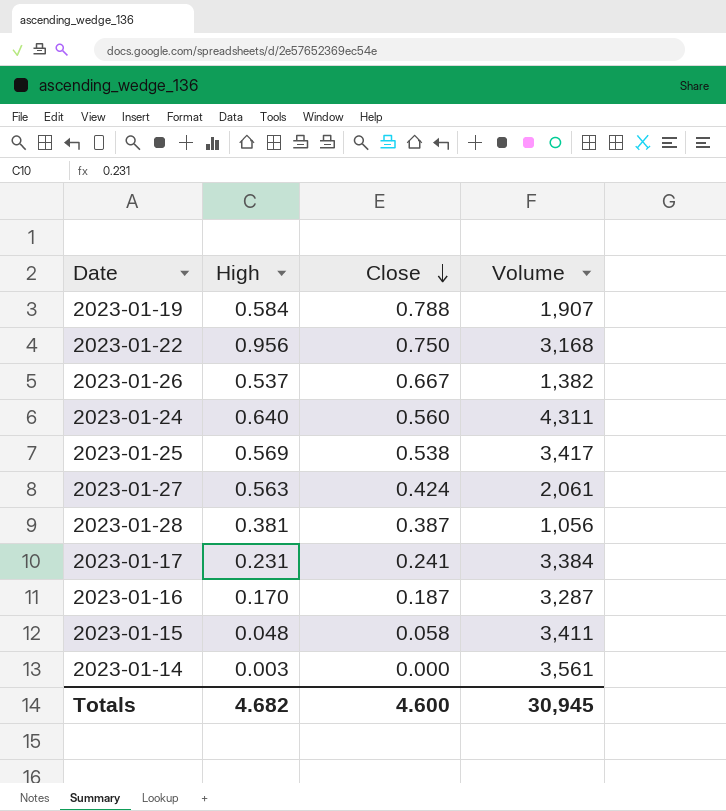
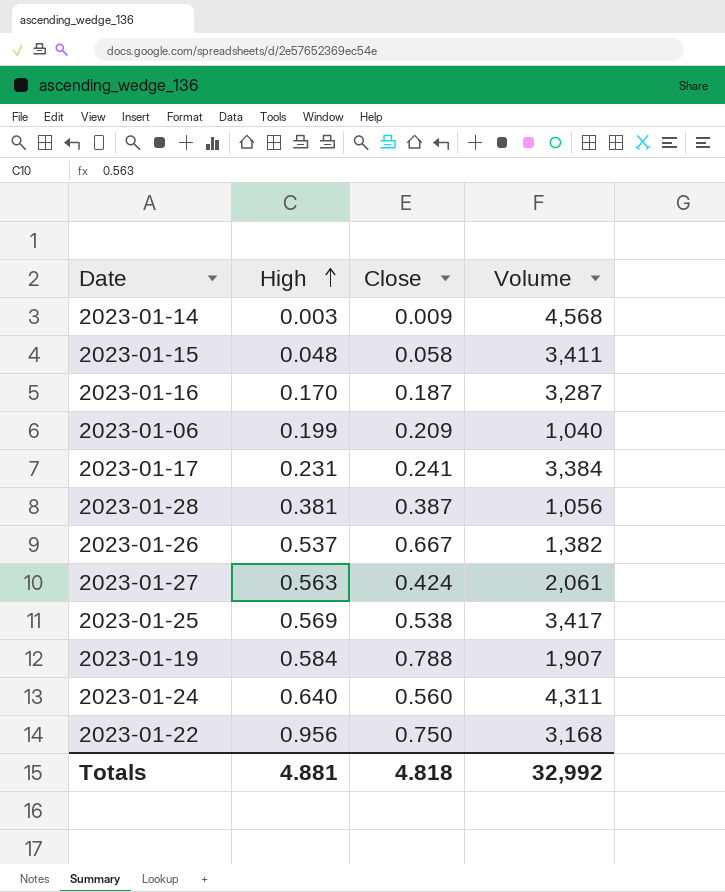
row order: Close descending -> High ascending
2023-01-14 | Close: 0.000 -> 0.009
2023-01-14 | Volume: 3,561 -> 4,568
row 2023-01-06: none -> 0.199 | 0.209 | 1,040
Totals | High: 4.682 -> 4.881
Totals | Close: 4.600 -> 4.818
Totals | Volume: 30,945 -> 32,992

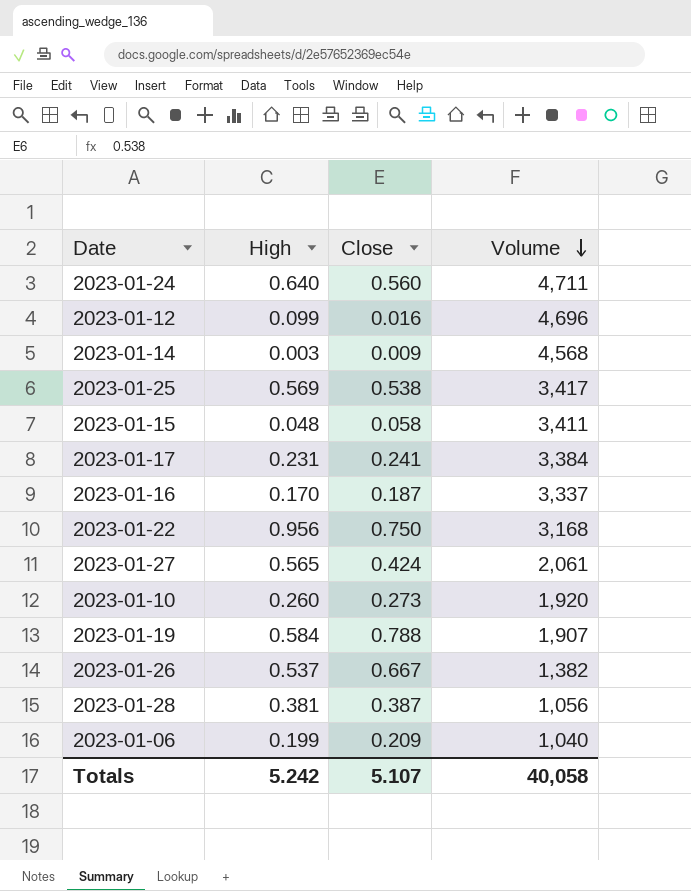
row order: High ascending -> Volume descending
2023-01-24 | Volume: 4,311 -> 4,711
row 2023-01-12: none -> 0.099 | 0.016 | 4,696
2023-01-16 | Volume: 3,287 -> 3,337
2023-01-27 | High: 0.563 -> 0.565
row 2023-01-10: none -> 0.260 | 0.273 | 1,920
Totals | High: 4.881 -> 5.242
Totals | Close: 4.818 -> 5.107
Totals | Volume: 32,992 -> 40,058

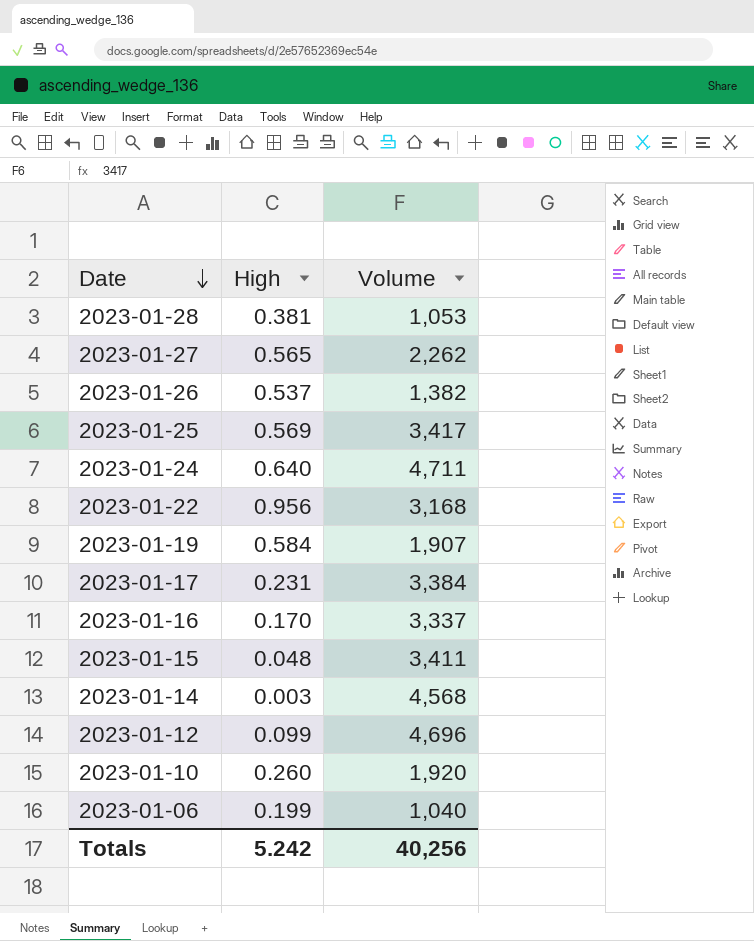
row order: Volume descending -> Date descending
column Close | position: 3 -> none
2023-01-28 | Volume: 1,056 -> 1,053
2023-01-27 | Volume: 2,061 -> 2,262
Totals | Volume: 40,058 -> 40,256

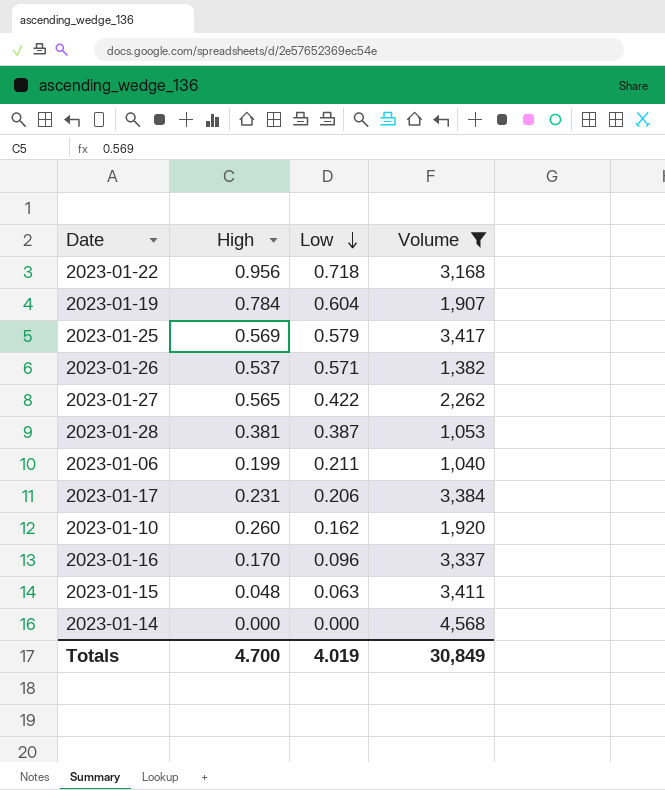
filter: none -> Volume <= 4,568
row order: Date descending -> Low descending
column Low | position: none -> 3
2023-01-19 | High: 0.584 -> 0.784
2023-01-14 | High: 0.003 -> 0.000
Totals | High: 5.242 -> 4.700
Totals | Volume: 40,256 -> 30,849

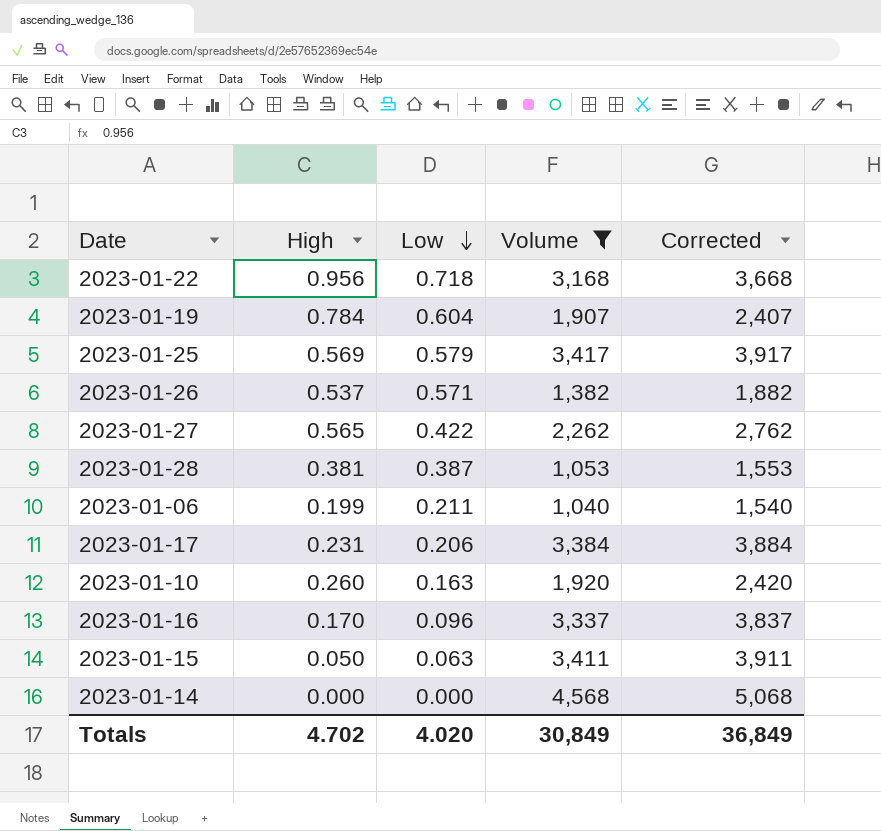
column Corrected | formula: none -> [Volume] + 500
2023-01-10 | Low: 0.162 -> 0.163
2023-01-15 | High: 0.048 -> 0.050
Totals | High: 4.700 -> 4.702
Totals | Low: 4.019 -> 4.020

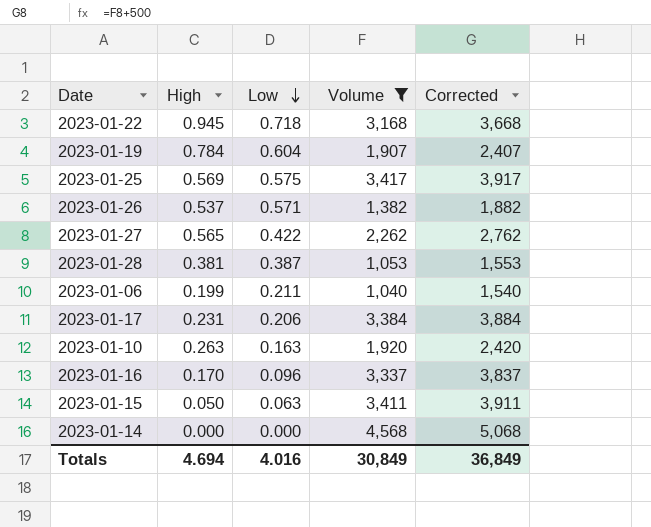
2023-01-22 | High: 0.956 -> 0.945
2023-01-25 | Low: 0.579 -> 0.575
2023-01-10 | High: 0.260 -> 0.263
Totals | High: 4.702 -> 4.694
Totals | Low: 4.020 -> 4.016

